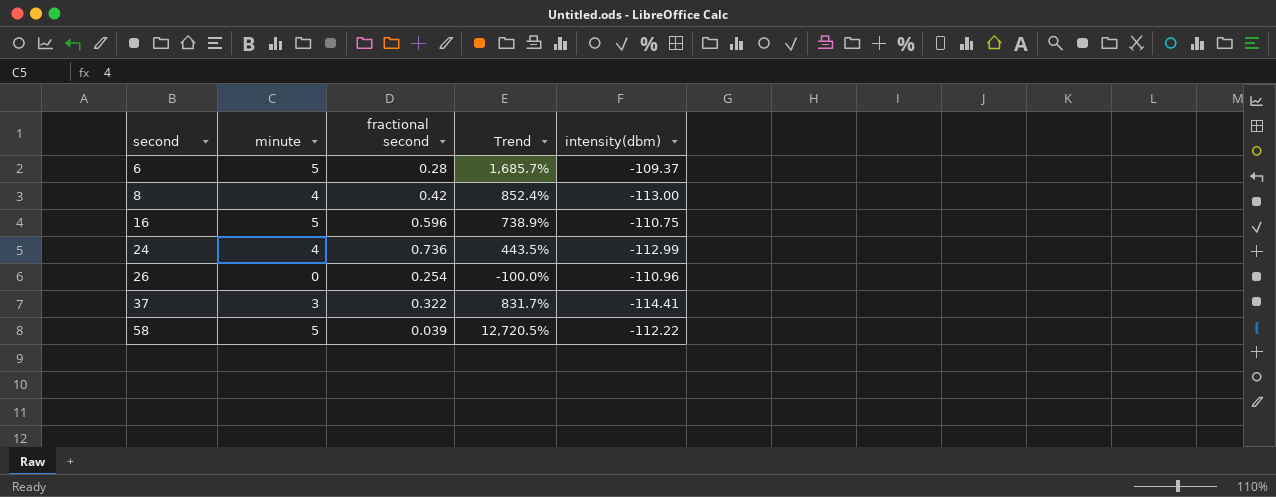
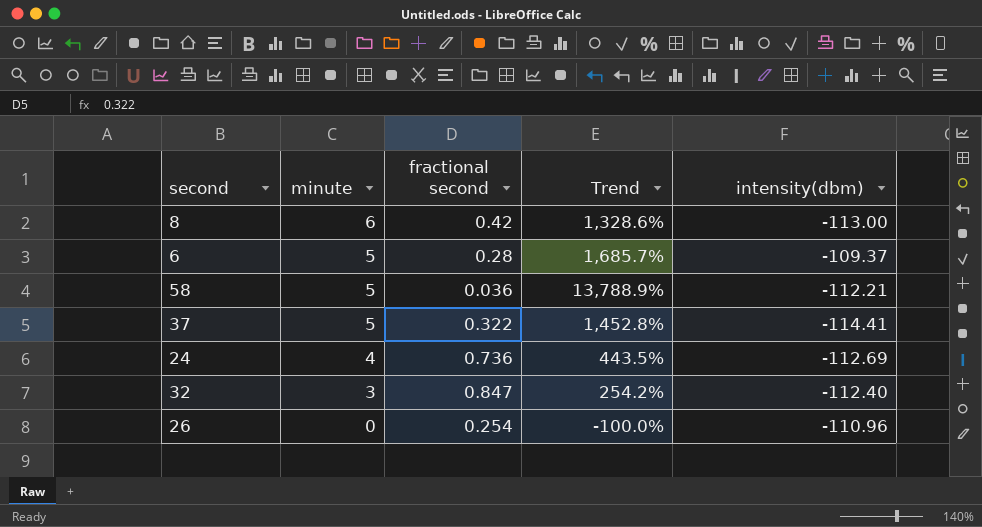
row order: second ascending -> minute descending
row 16: 5 | 0.596 | 738.9% | -110.75 -> none
8 | minute: 4 -> 6
8 | Trend: 852.4% -> 1,328.6%
58 | fractional second: 0.039 -> 0.036
58 | Trend: 12,720.5% -> 13,788.9%
58 | intensity(dbm): -112.22 -> -112.21
37 | minute: 3 -> 5
37 | Trend: 831.7% -> 1,452.8%
24 | intensity(dbm): -112.99 -> -112.69
row 32: none -> 3 | 0.847 | 254.2% | -112.40

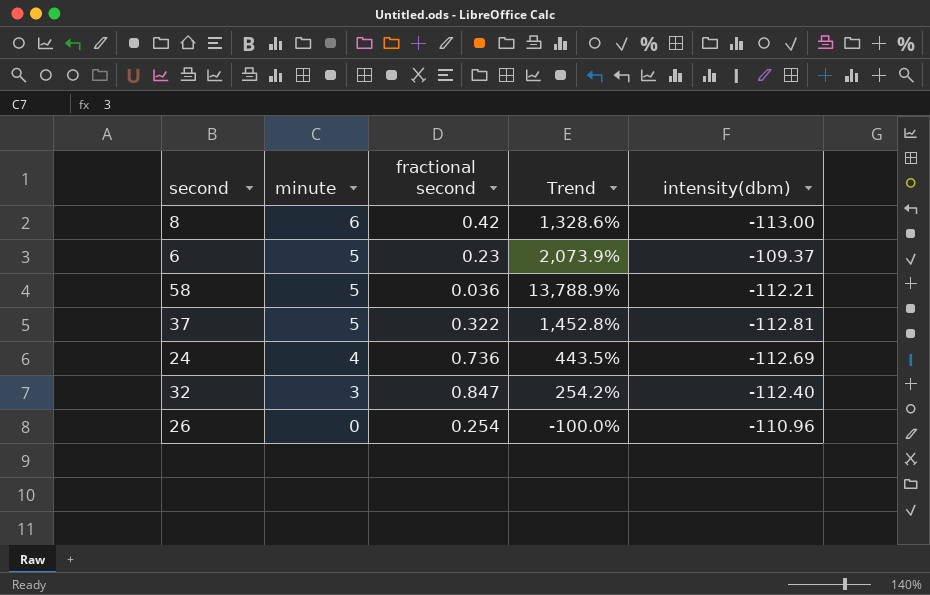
6 | fractional second: 0.28 -> 0.23
6 | Trend: 1,685.7% -> 2,073.9%
37 | intensity(dbm): -114.41 -> -112.81

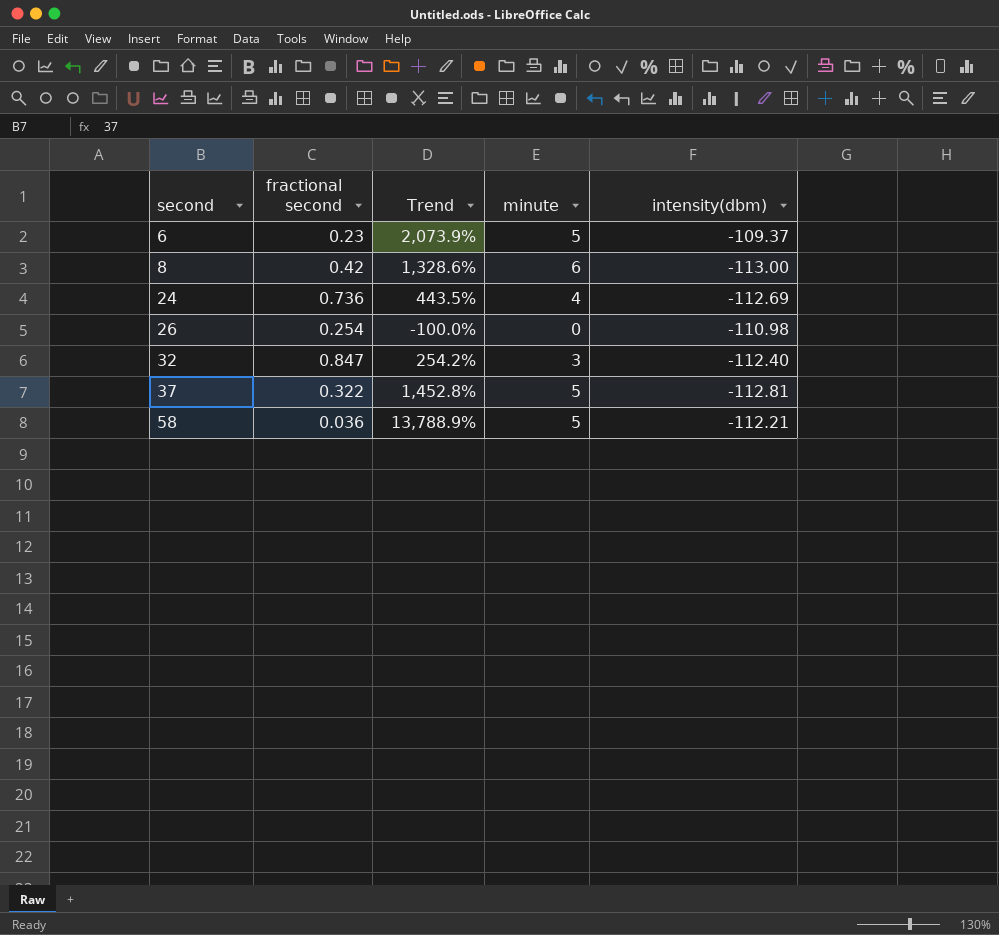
row order: minute descending -> second ascending
column minute | position: 2 -> 4
26 | intensity(dbm): -110.96 -> -110.98

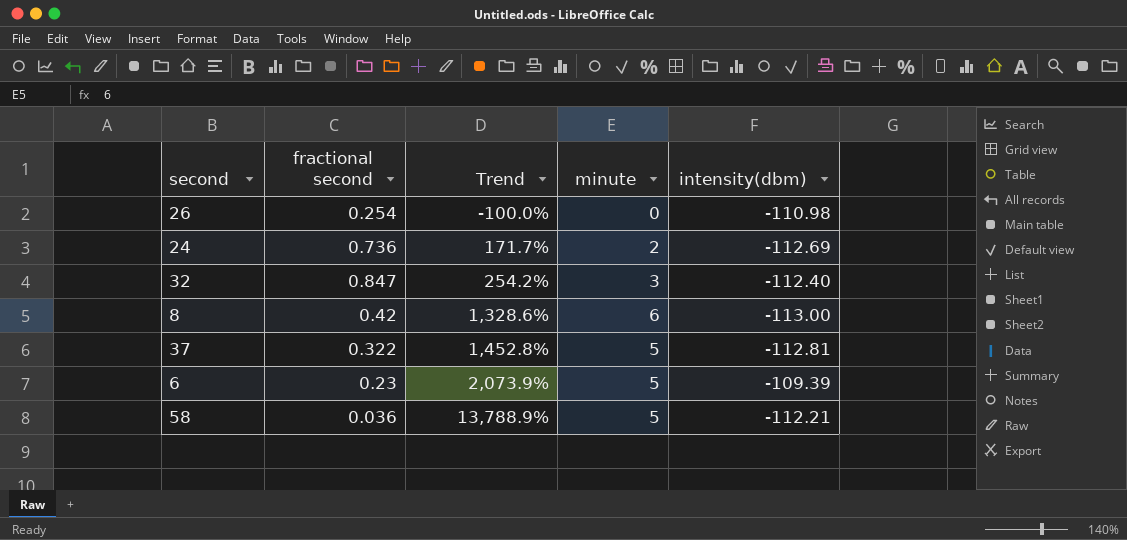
row order: second ascending -> Trend ascending
24 | Trend: 443.5% -> 171.7%
24 | minute: 4 -> 2
6 | intensity(dbm): -109.37 -> -109.39

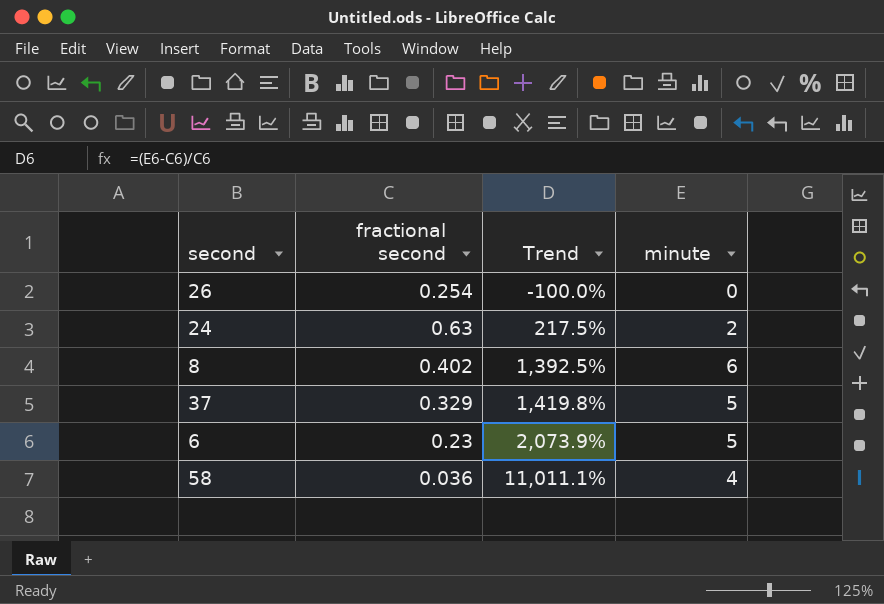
column intensity(dbm) | position: 5 -> none
row 32: 0.847 | 254.2% | 3 | -112.40 -> none
24 | fractional second: 0.736 -> 0.63
24 | Trend: 171.7% -> 217.5%
8 | fractional second: 0.42 -> 0.402
8 | Trend: 1,328.6% -> 1,392.5%
37 | fractional second: 0.322 -> 0.329
37 | Trend: 1,452.8% -> 1,419.8%
58 | Trend: 13,788.9% -> 11,011.1%
58 | minute: 5 -> 4

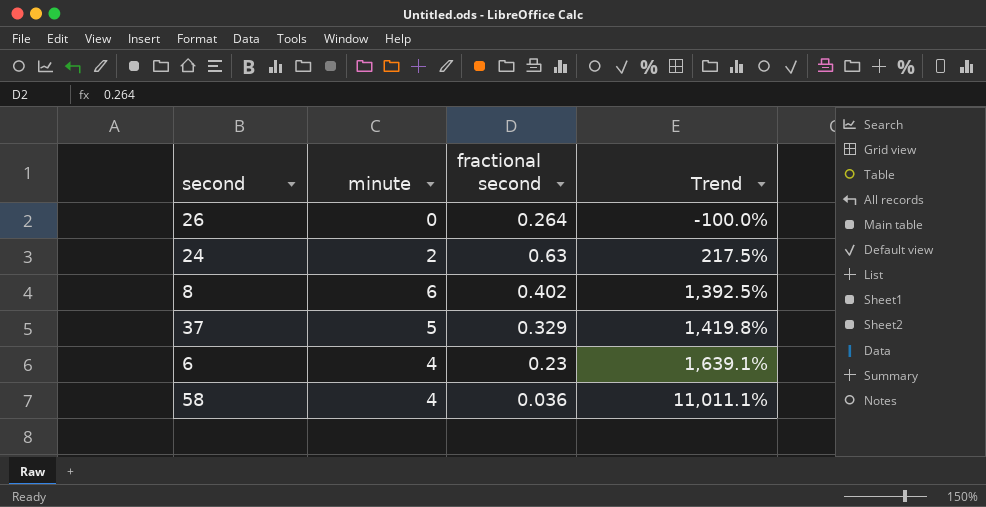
column minute | position: 4 -> 2
26 | fractional second: 0.254 -> 0.264
6 | minute: 5 -> 4
6 | Trend: 2,073.9% -> 1,639.1%

